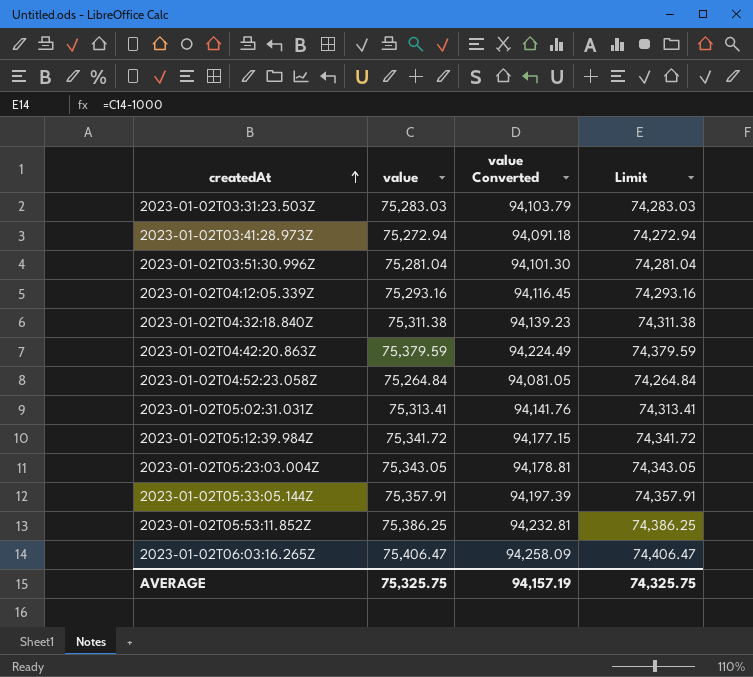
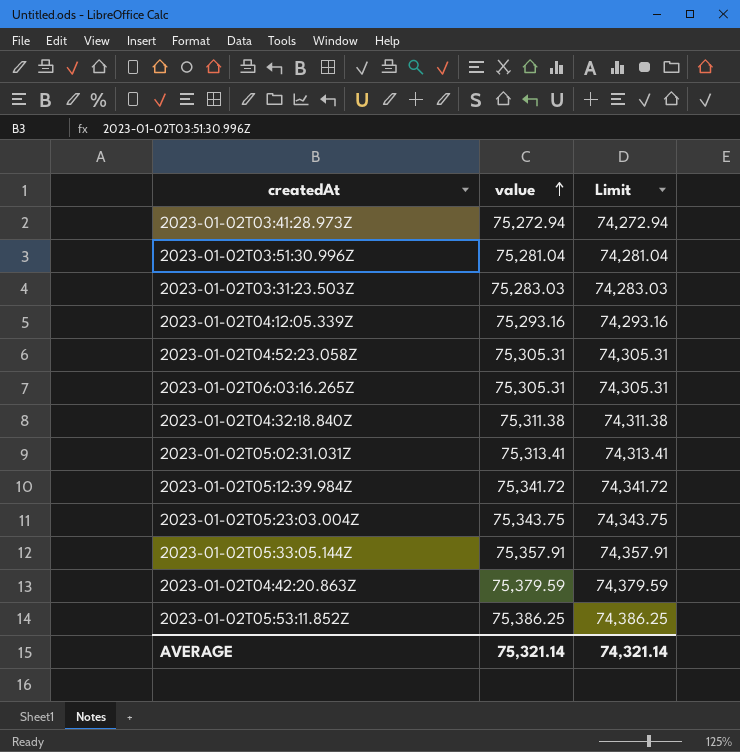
row order: createdAt ascending -> value ascending
column value Converted | formula: [value] * 1.25 -> none
2023-01-02T04:52:23.058Z | value: 75,264.84 -> 75,305.31
2023-01-02T04:52:23.058Z | Limit: 74,264.84 -> 74,305.31
2023-01-02T06:03:16.265Z | value: 75,406.47 -> 75,305.31
2023-01-02T06:03:16.265Z | Limit: 74,406.47 -> 74,305.31
2023-01-02T05:23:03.004Z | value: 75,343.05 -> 75,343.75
2023-01-02T05:23:03.004Z | Limit: 74,343.05 -> 74,343.75
AVERAGE | value: 75,325.75 -> 75,321.14
AVERAGE | Limit: 74,325.75 -> 74,321.14

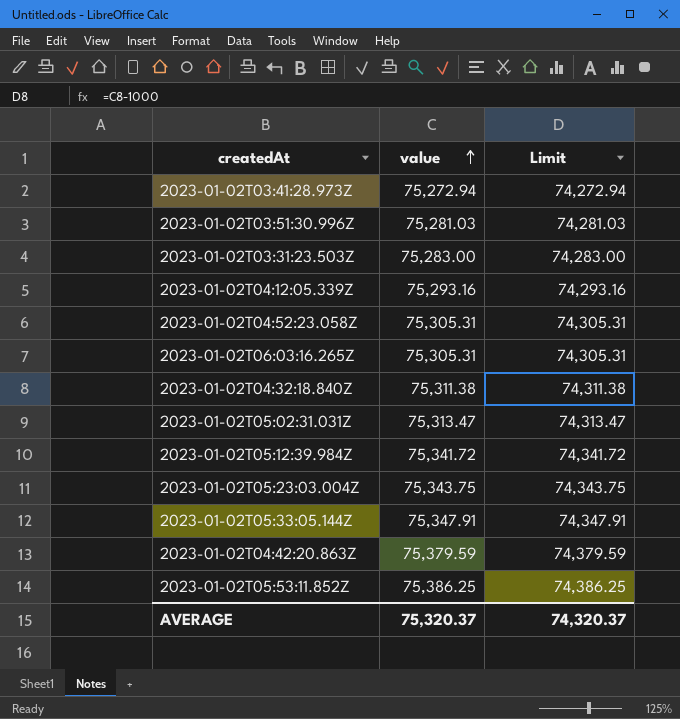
2023-01-02T03:51:30.996Z | value: 75,281.04 -> 75,281.03
2023-01-02T03:51:30.996Z | Limit: 74,281.04 -> 74,281.03
2023-01-02T03:31:23.503Z | value: 75,283.03 -> 75,283.00
2023-01-02T03:31:23.503Z | Limit: 74,283.03 -> 74,283.00
2023-01-02T05:02:31.031Z | value: 75,313.41 -> 75,313.47
2023-01-02T05:02:31.031Z | Limit: 74,313.41 -> 74,313.47
2023-01-02T05:33:05.144Z | value: 75,357.91 -> 75,347.91
2023-01-02T05:33:05.144Z | Limit: 74,357.91 -> 74,347.91
AVERAGE | value: 75,321.14 -> 75,320.37
AVERAGE | Limit: 74,321.14 -> 74,320.37

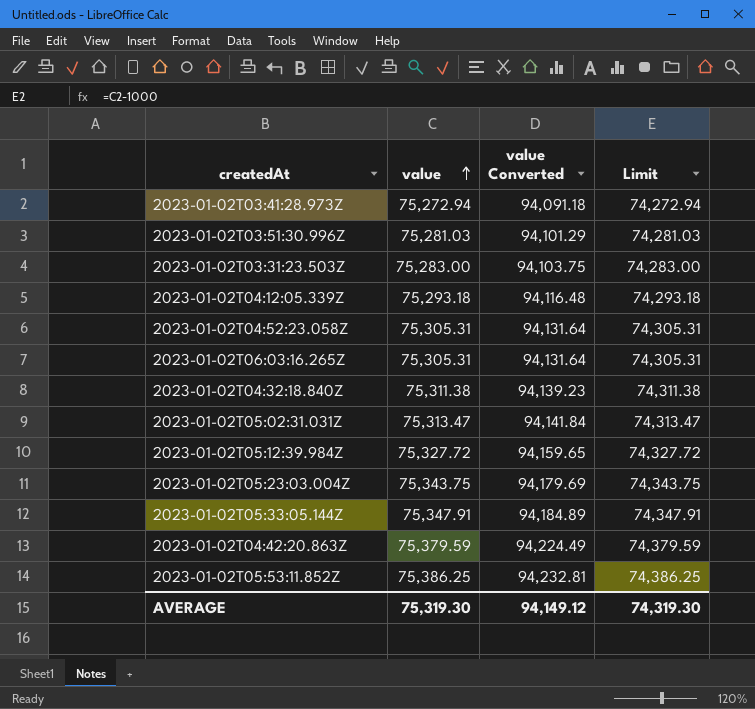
column value Converted | formula: none -> [value] * 1.25
2023-01-02T04:12:05.339Z | value: 75,293.16 -> 75,293.18
2023-01-02T04:12:05.339Z | Limit: 74,293.16 -> 74,293.18
2023-01-02T05:12:39.984Z | value: 75,341.72 -> 75,327.72
2023-01-02T05:12:39.984Z | Limit: 74,341.72 -> 74,327.72
AVERAGE | value: 75,320.37 -> 75,319.30
AVERAGE | Limit: 74,320.37 -> 74,319.30

